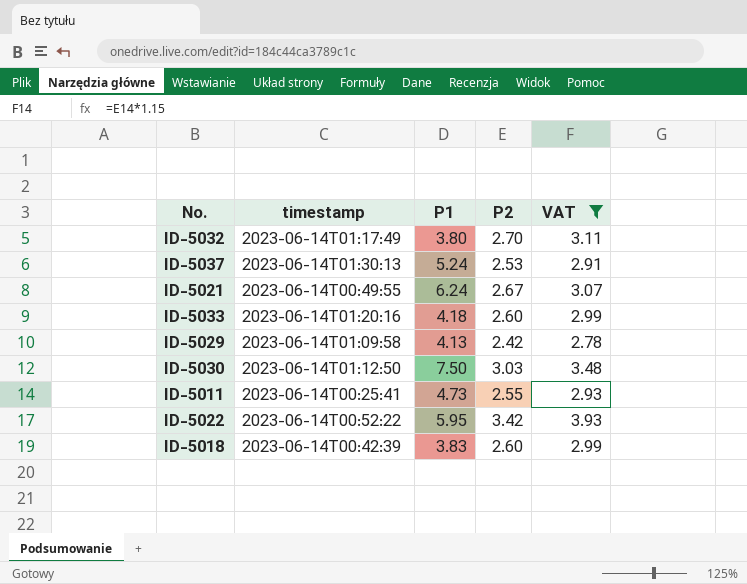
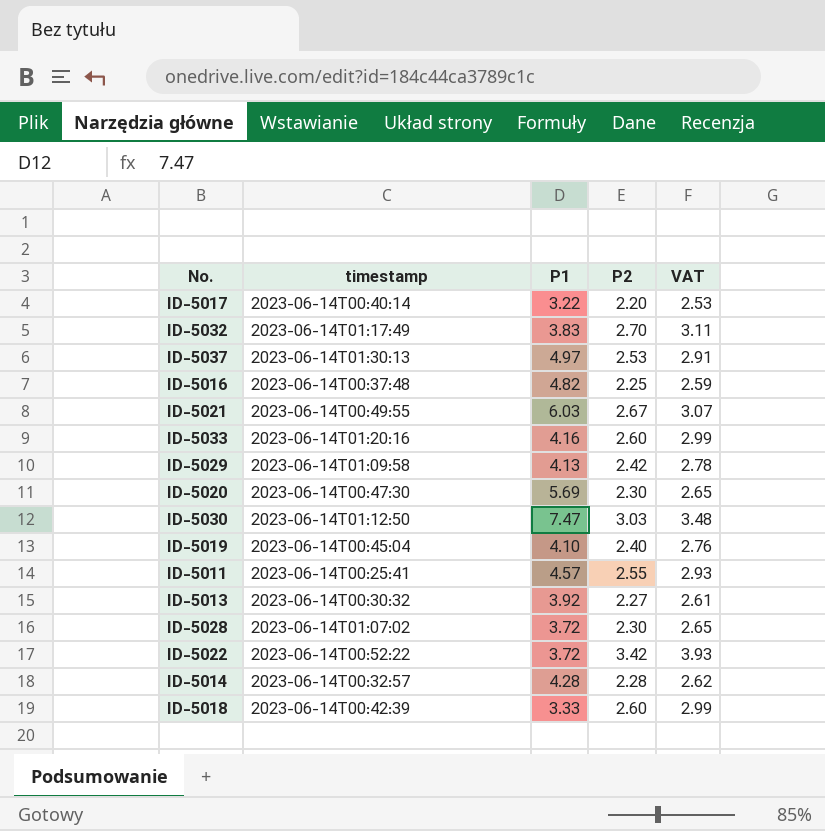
filter: VAT >= 2.78 -> none
ID-5032 | P1: 3.80 -> 3.83
ID-5037 | P1: 5.24 -> 4.97
ID-5021 | P1: 6.24 -> 6.03
ID-5033 | P1: 4.18 -> 4.16
ID-5030 | P1: 7.50 -> 7.47
ID-5011 | P1: 4.73 -> 4.57
ID-5022 | P1: 5.95 -> 3.72
ID-5018 | P1: 3.83 -> 3.33

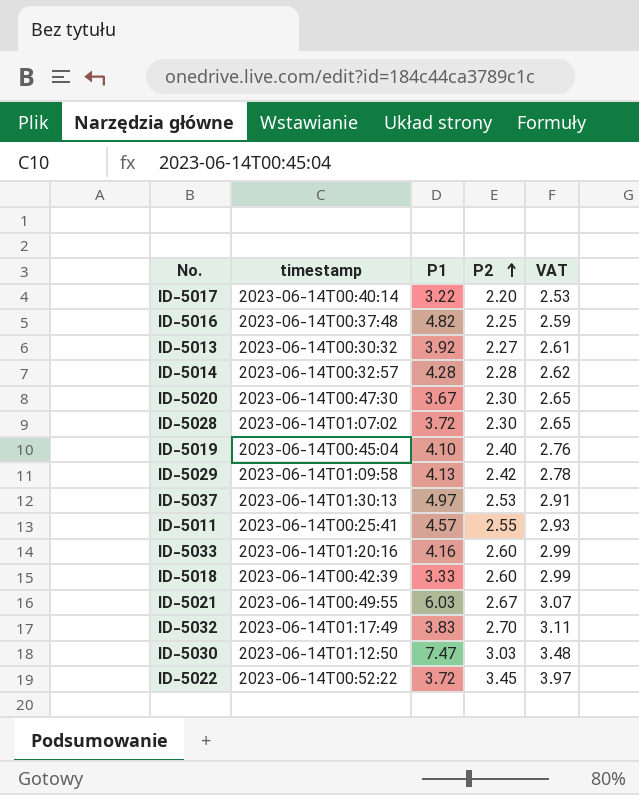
row order: none -> P2 ascending
ID-5020 | P1: 5.69 -> 3.67
ID-5022 | P2: 3.42 -> 3.45
ID-5022 | VAT: 3.93 -> 3.97

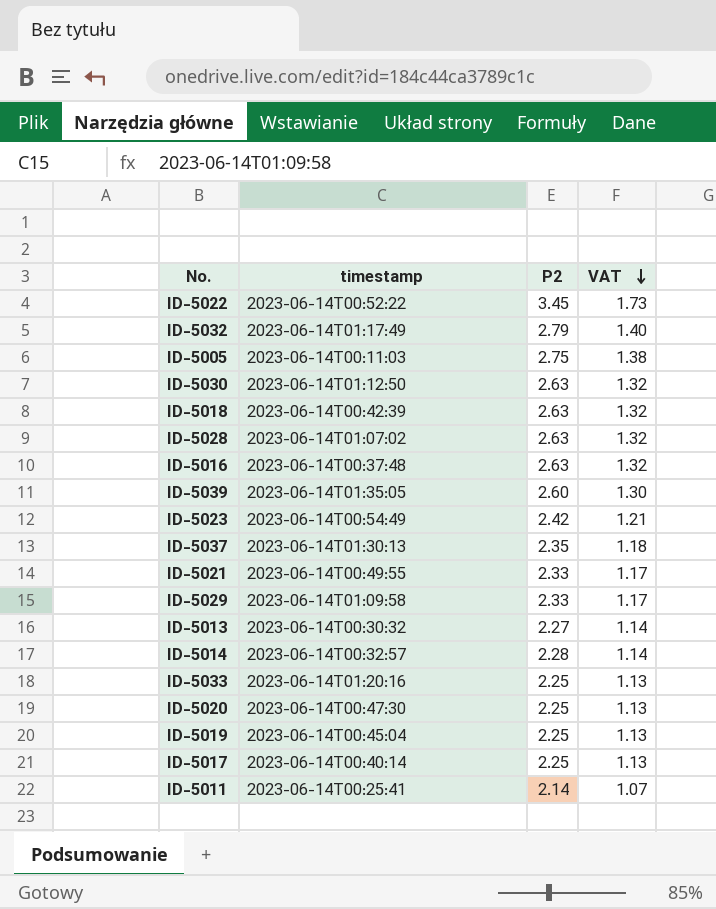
row order: P2 ascending -> VAT descending
column P1 | position: 3 -> none
column VAT | formula: [P2] * 1.15 -> [P2] * 0.5
ID-5032 | P2: 2.70 -> 2.79
row ID-5005: none -> 2023-06-14T00:11:03 | 2.75 | 1.38
ID-5030 | P2: 3.03 -> 2.63
ID-5018 | P2: 2.60 -> 2.63
ID-5028 | P2: 2.30 -> 2.63
ID-5016 | P2: 2.25 -> 2.63
row ID-5039: none -> 2023-06-14T01:35:05 | 2.60 | 1.30
row ID-5023: none -> 2023-06-14T00:54:49 | 2.42 | 1.21
ID-5037 | P2: 2.53 -> 2.35
ID-5021 | P2: 2.67 -> 2.33
ID-5029 | P2: 2.42 -> 2.33
ID-5033 | P2: 2.60 -> 2.25
ID-5020 | P2: 2.30 -> 2.25
ID-5019 | P2: 2.40 -> 2.25
ID-5017 | P2: 2.20 -> 2.25
ID-5011 | P2: 2.55 -> 2.14

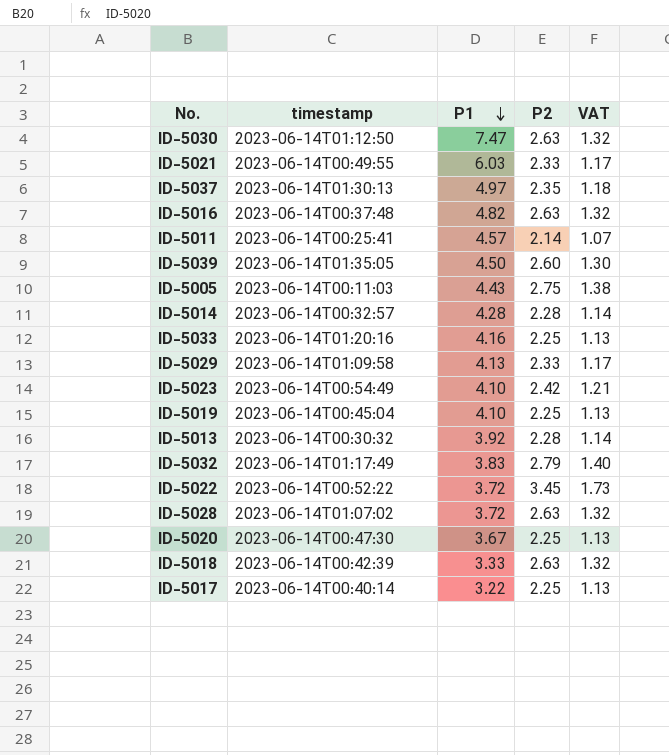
row order: VAT descending -> P1 descending
column P1 | position: none -> 3
ID-5013 | P2: 2.27 -> 2.28

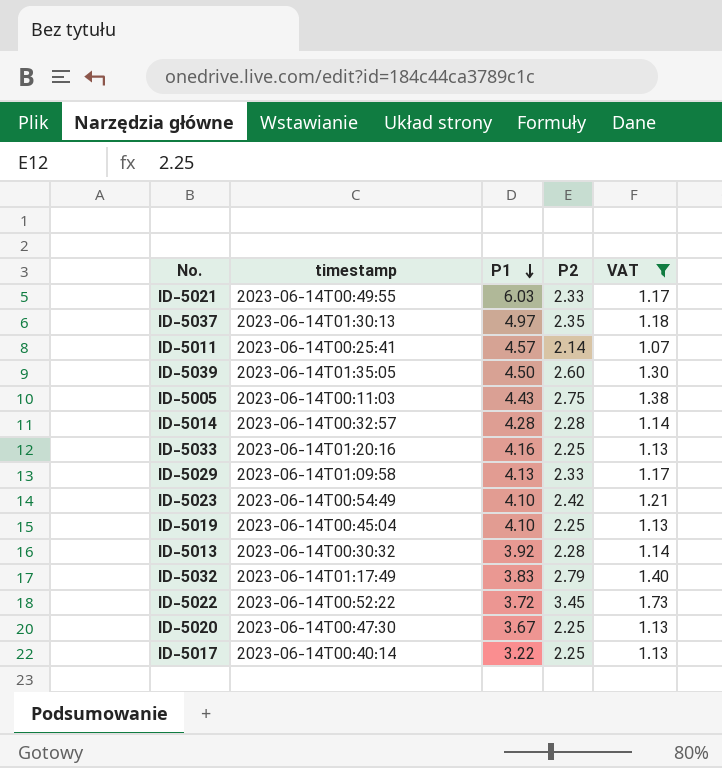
filter: none -> VAT != 1.32

